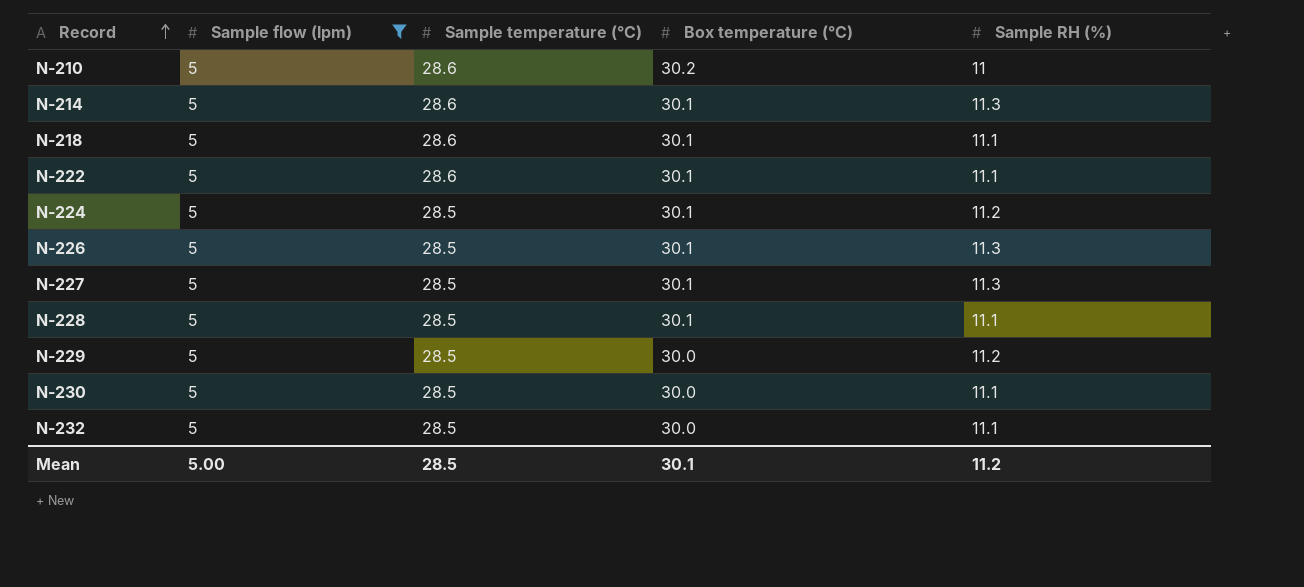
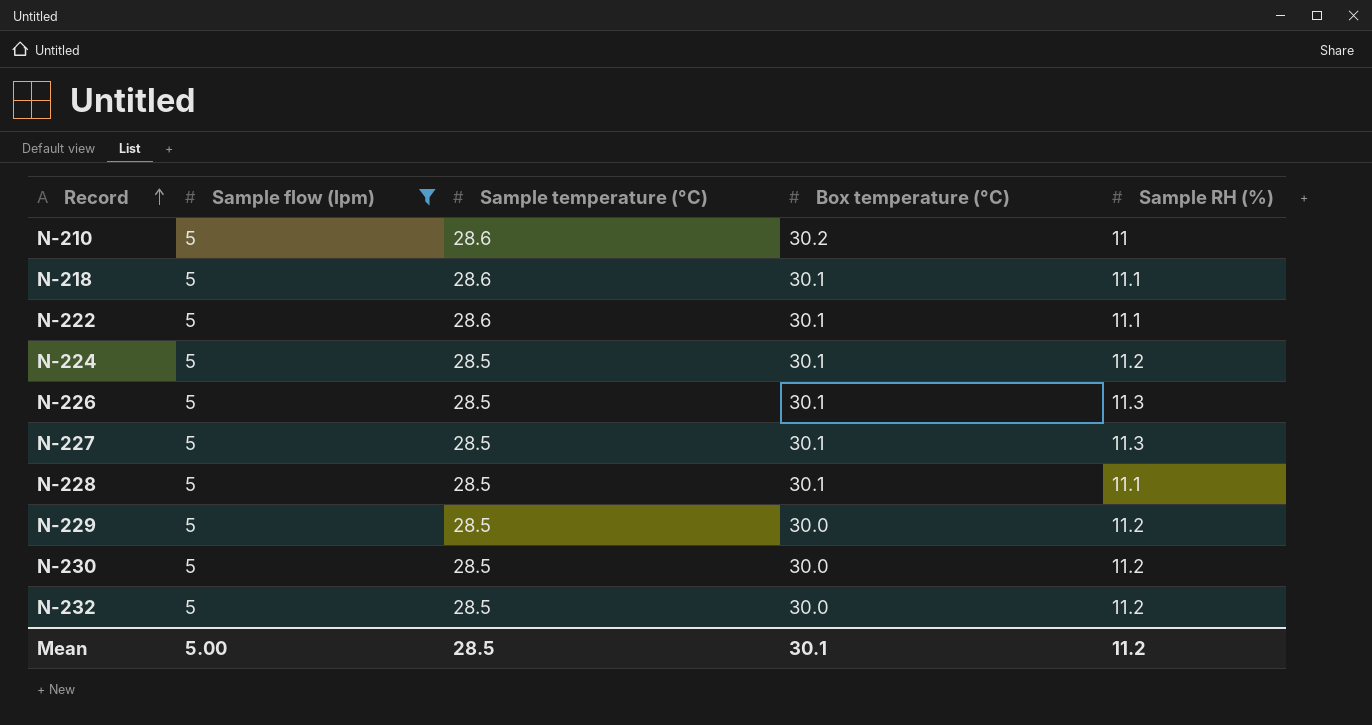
row N-214: 5 | 28.6 | 30.1 | 11.3 -> none
N-230 | Sample RH (%): 11.1 -> 11.2
N-232 | Sample RH (%): 11.1 -> 11.2

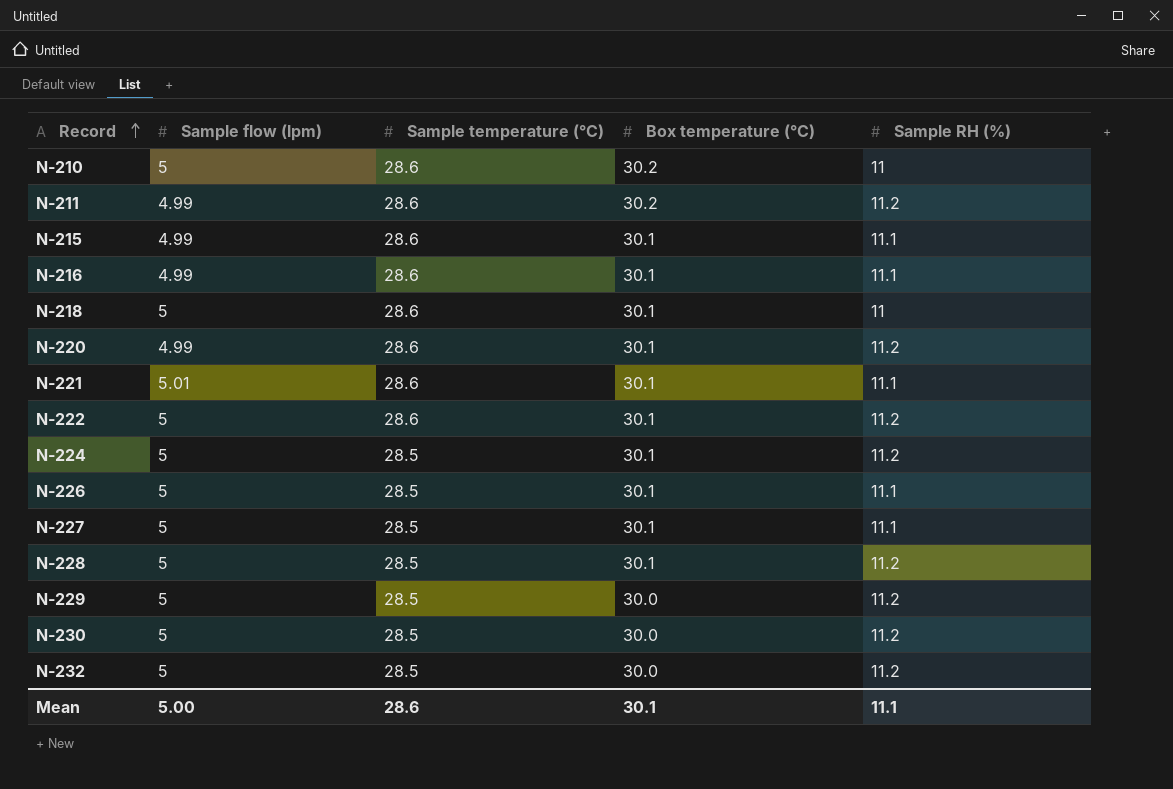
filter: Sample flow (lpm) = 5 -> none
N-218 | Sample RH (%): 11.1 -> 11
N-222 | Sample RH (%): 11.1 -> 11.2
N-226 | Sample RH (%): 11.3 -> 11.1
N-227 | Sample RH (%): 11.3 -> 11.1
N-228 | Sample RH (%): 11.1 -> 11.2
Mean | Sample temperature (°C): 28.5 -> 28.6
Mean | Sample RH (%): 11.2 -> 11.1

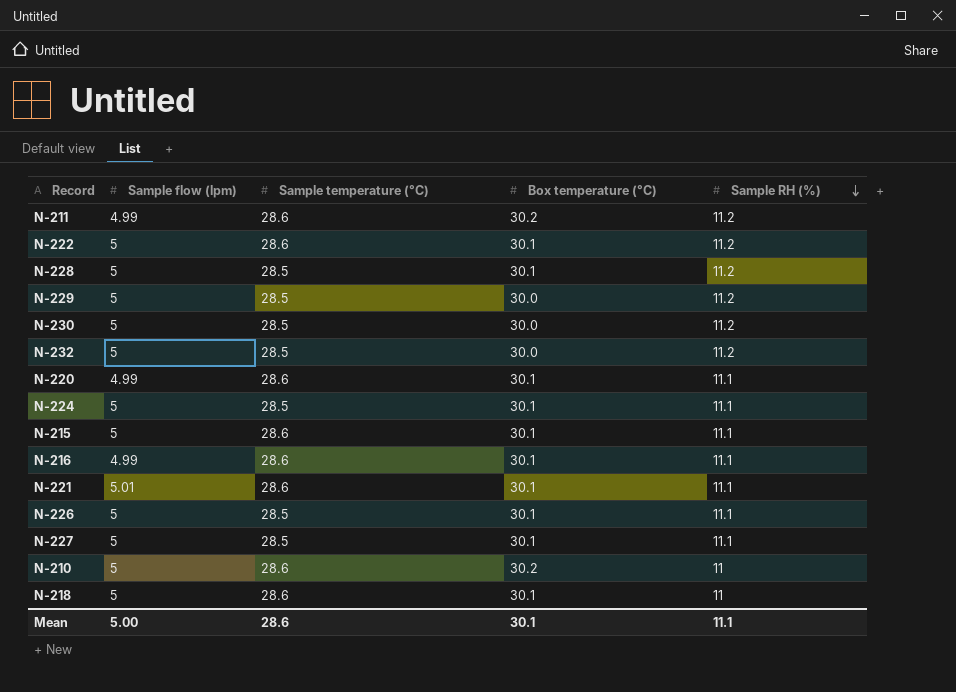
row order: Record ascending -> Sample RH (%) descending
N-220 | Sample RH (%): 11.2 -> 11.1
N-224 | Sample RH (%): 11.2 -> 11.1
N-215 | Sample flow (lpm): 4.99 -> 5

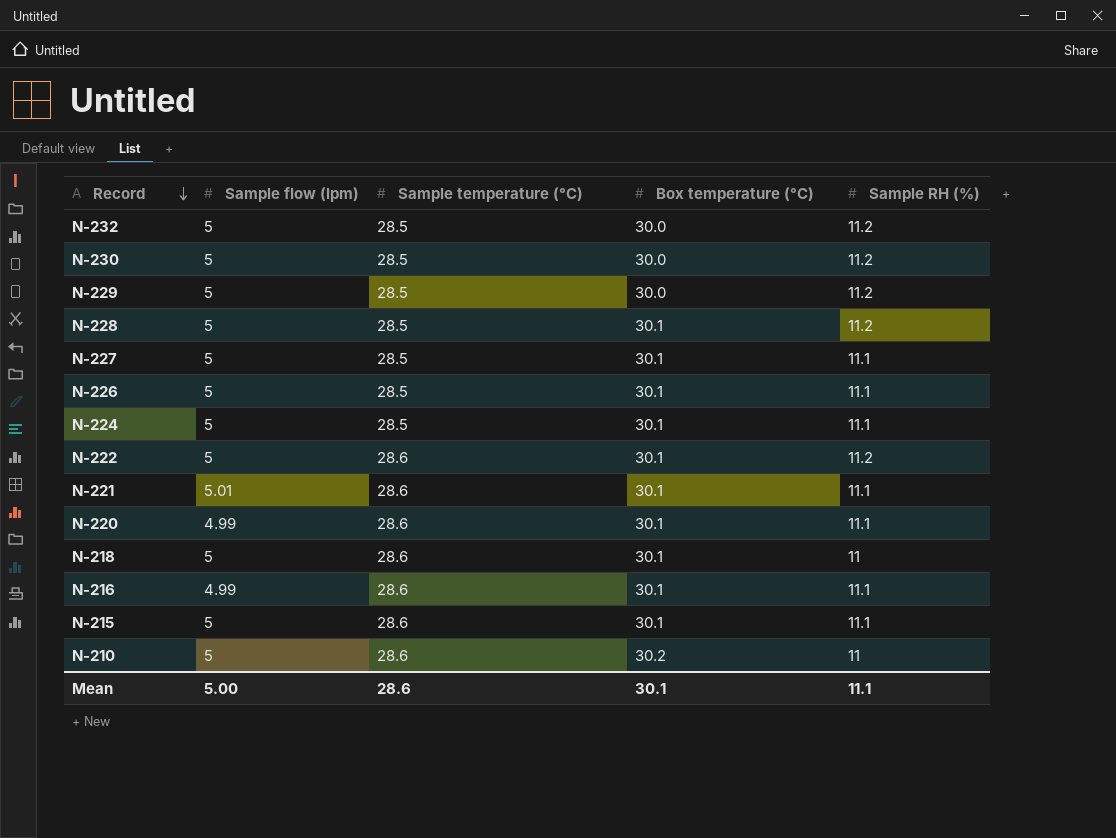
row order: Sample RH (%) descending -> Record descending
row N-211: 4.99 | 28.6 | 30.2 | 11.2 -> none

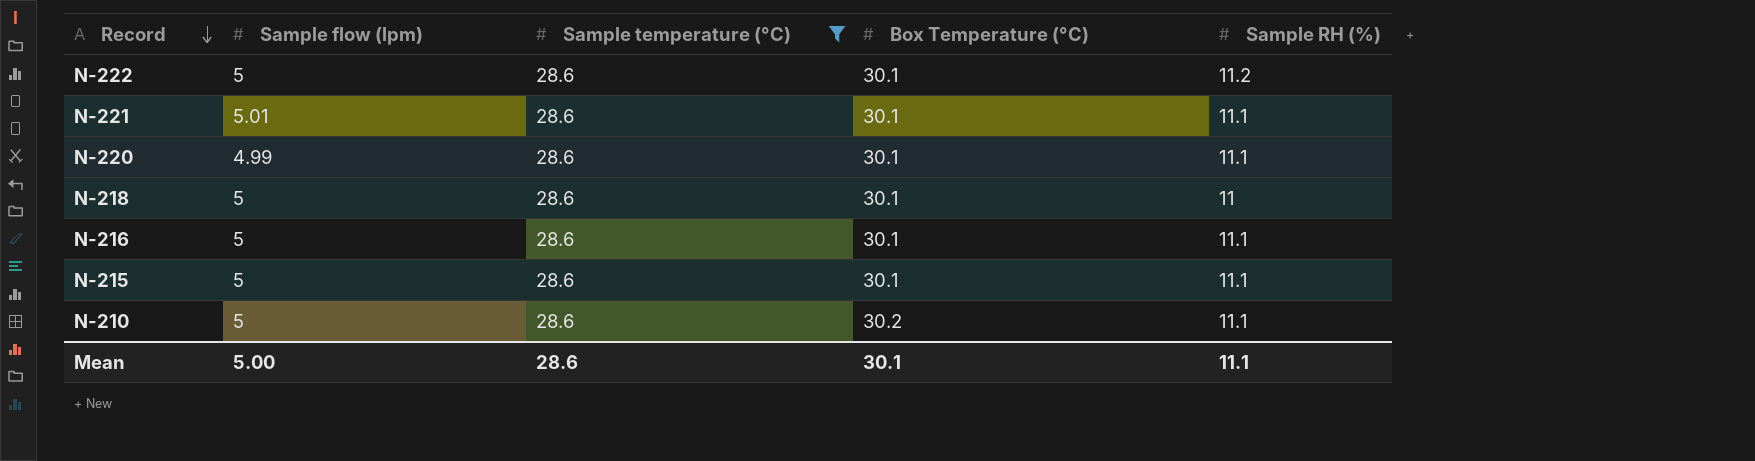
filter: none -> Sample temperature (°C) = 28.6
column name: Box temperature (°C) -> Box Temperature (°C)
N-216 | Sample flow (lpm): 4.99 -> 5
N-210 | Sample RH (%): 11 -> 11.1

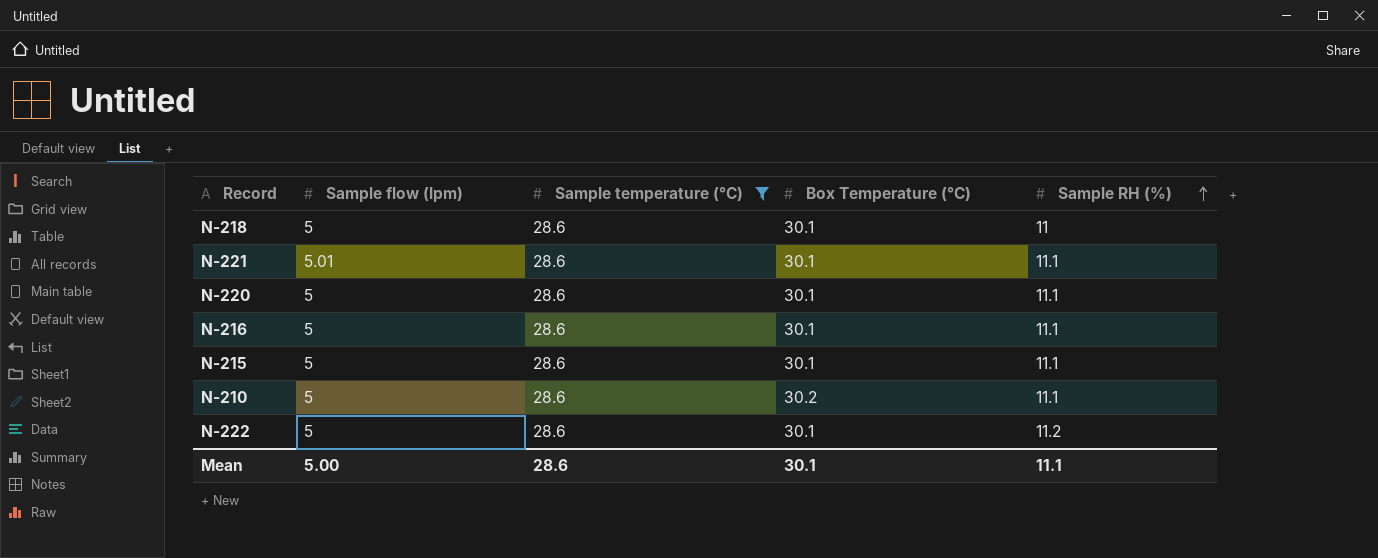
row order: Record descending -> Sample RH (%) ascending
N-220 | Sample flow (lpm): 4.99 -> 5

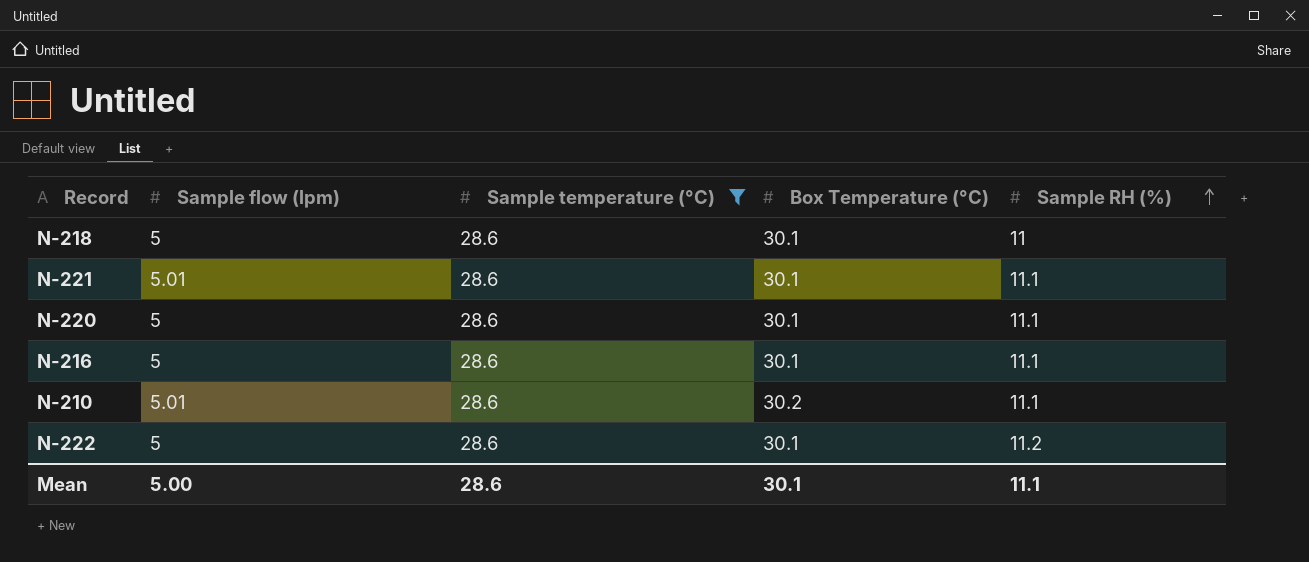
row N-215: 5 | 28.6 | 30.1 | 11.1 -> none
N-210 | Sample flow (lpm): 5 -> 5.01

